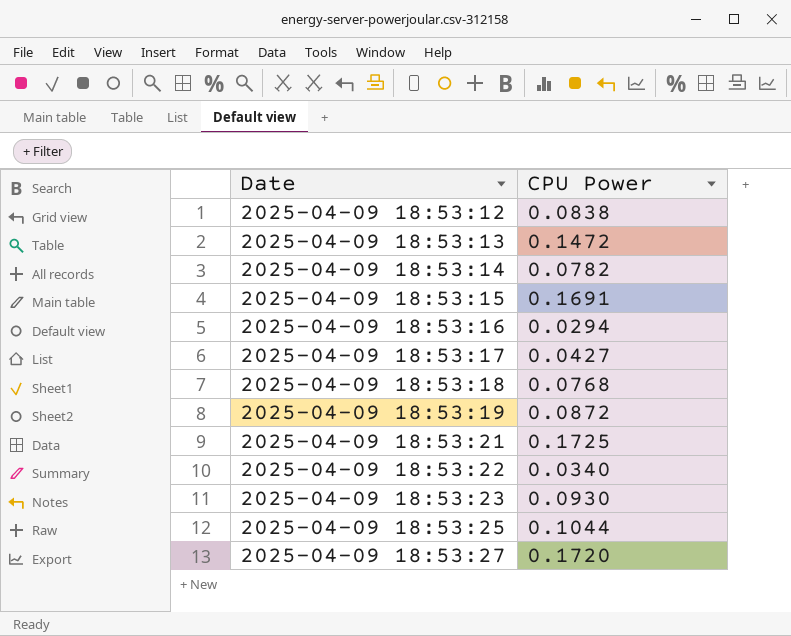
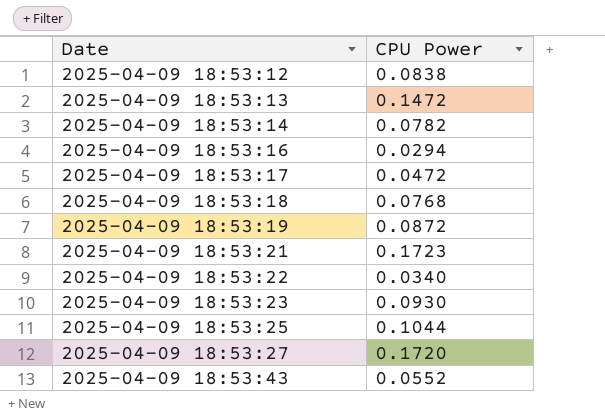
row 2025-04-09 18:53:15: 0.1691 -> none
2025-04-09 18:53:17 | CPU Power: 0.0427 -> 0.0472
2025-04-09 18:53:21 | CPU Power: 0.1725 -> 0.1723
row 2025-04-09 18:53:43: none -> 0.0552

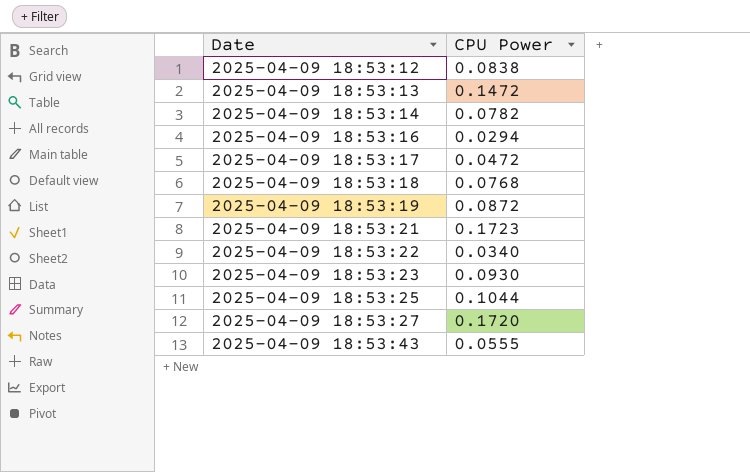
2025-04-09 18:53:43 | CPU Power: 0.0552 -> 0.0555

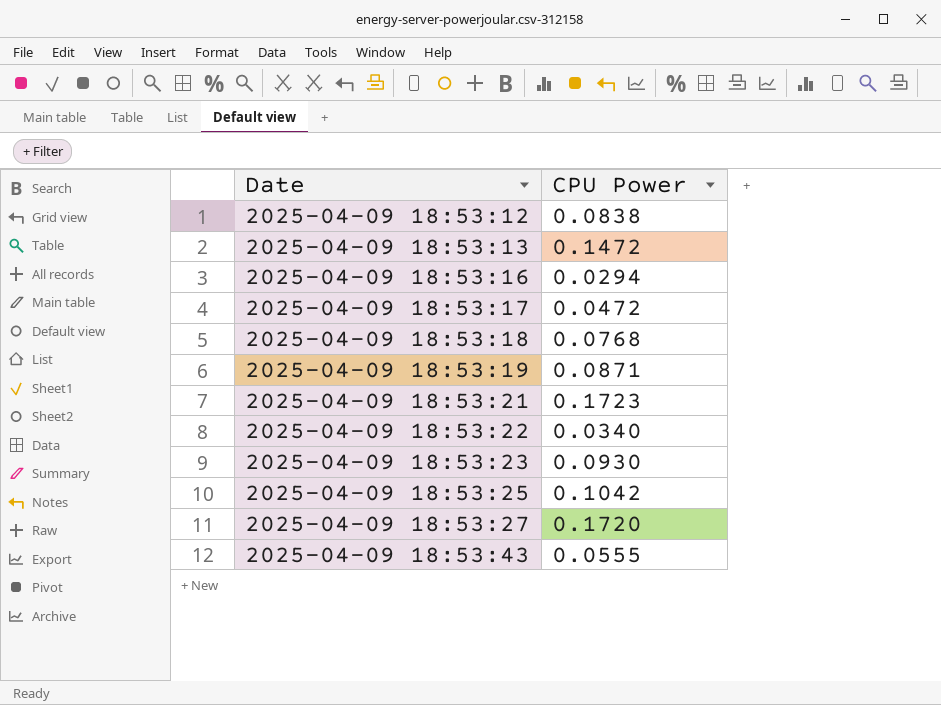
row 2025-04-09 18:53:14: 0.0782 -> none
2025-04-09 18:53:19 | CPU Power: 0.0872 -> 0.0871
2025-04-09 18:53:25 | CPU Power: 0.1044 -> 0.1042

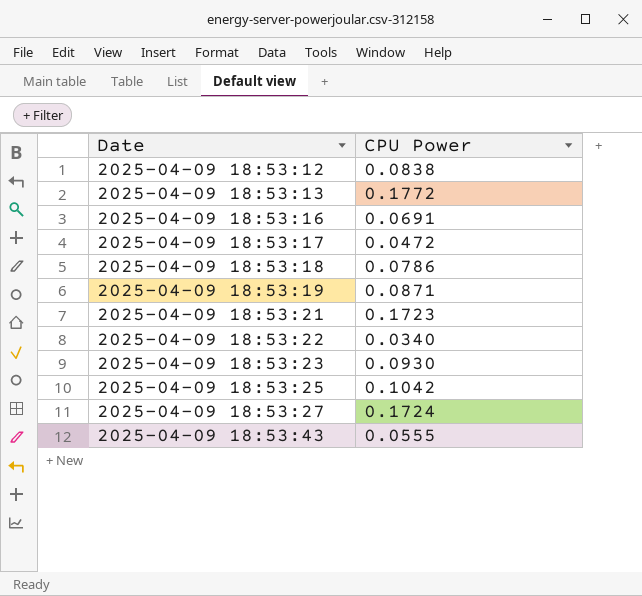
2025-04-09 18:53:13 | CPU Power: 0.1472 -> 0.1772
2025-04-09 18:53:16 | CPU Power: 0.0294 -> 0.0691
2025-04-09 18:53:18 | CPU Power: 0.0768 -> 0.0786
2025-04-09 18:53:27 | CPU Power: 0.1720 -> 0.1724

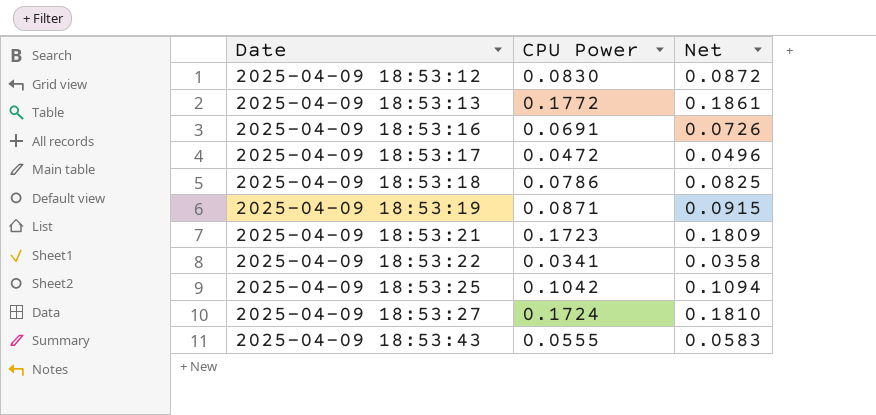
column Net | formula: none -> [CPU Power] * 1.05
row 2025-04-09 18:53:23: 0.0930 -> none
2025-04-09 18:53:12 | CPU Power: 0.0838 -> 0.0830
2025-04-09 18:53:22 | CPU Power: 0.0340 -> 0.0341

